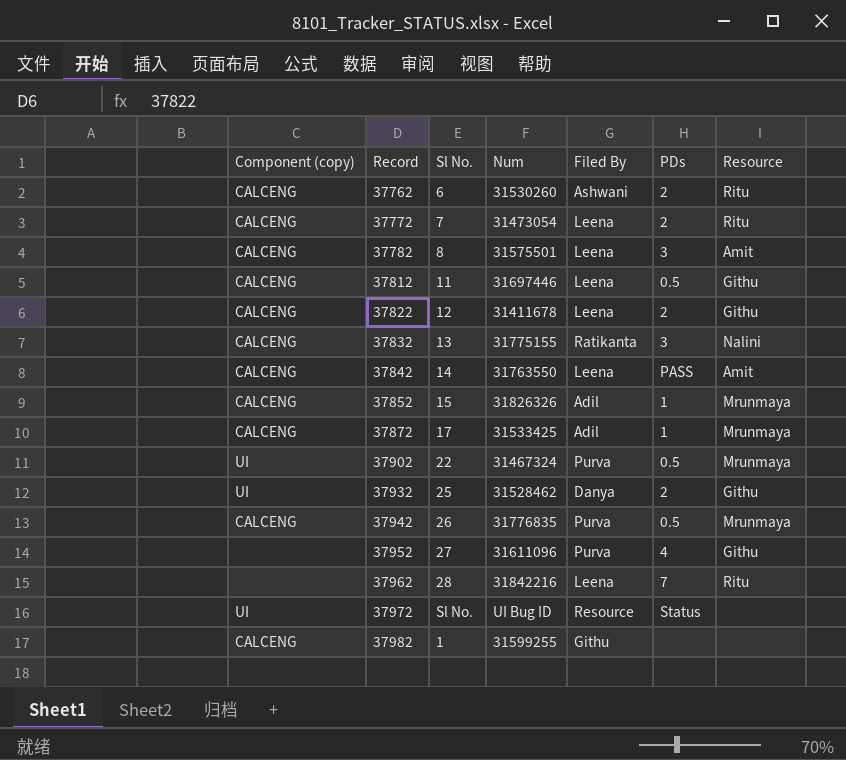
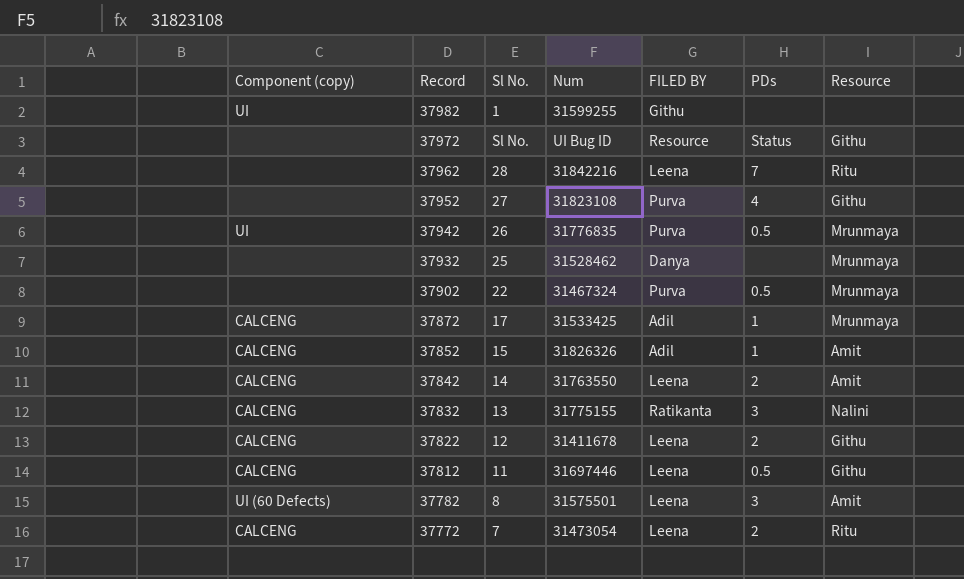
row order: Record ascending -> Record descending
column name: Filed By -> FILED BY
row 37762: CALCENG | 6 | 31530260 | Ashwani | 2 | Ritu -> none
37982 | Component (copy): CALCENG -> UI
37972 | Component (copy): UI -> none
37972 | Resource: none -> Githu
37952 | Num: 31611096 -> 31823108
37942 | Component (copy): CALCENG -> UI
37932 | Component (copy): UI -> none
37932 | PDs: 2 -> none
37932 | Resource: Githu -> Mrunmaya
37902 | Component (copy): UI -> none
37852 | Resource: Mrunmaya -> Amit
37842 | PDs: PASS -> 2
37782 | Component (copy): CALCENG -> UI (60 Defects)

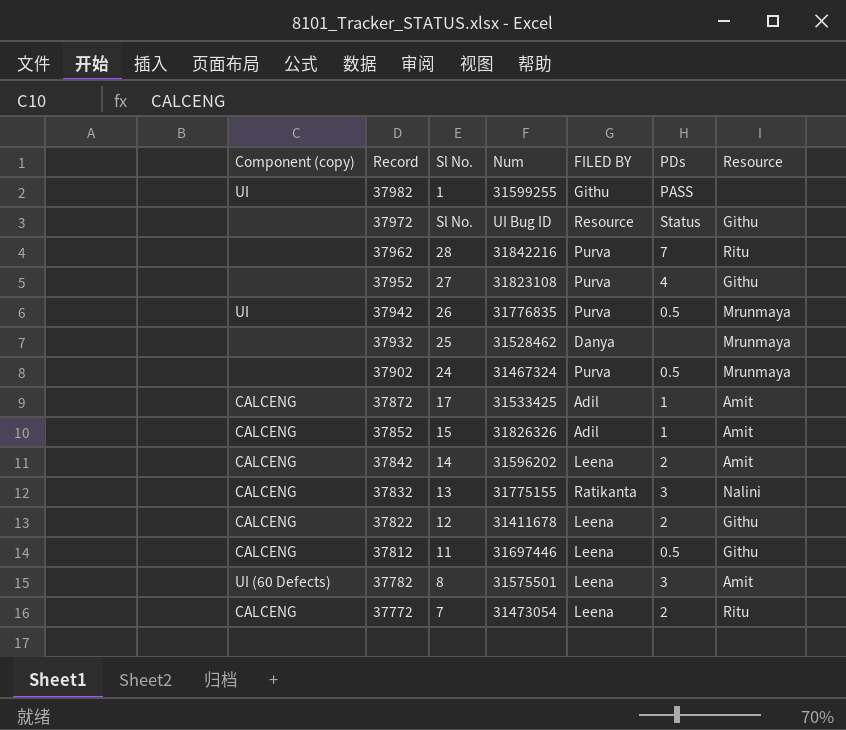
37982 | PDs: none -> PASS
37962 | FILED BY: Leena -> Purva
37902 | Sl No.: 22 -> 24
37872 | Resource: Mrunmaya -> Amit
37842 | Num: 31763550 -> 31596202

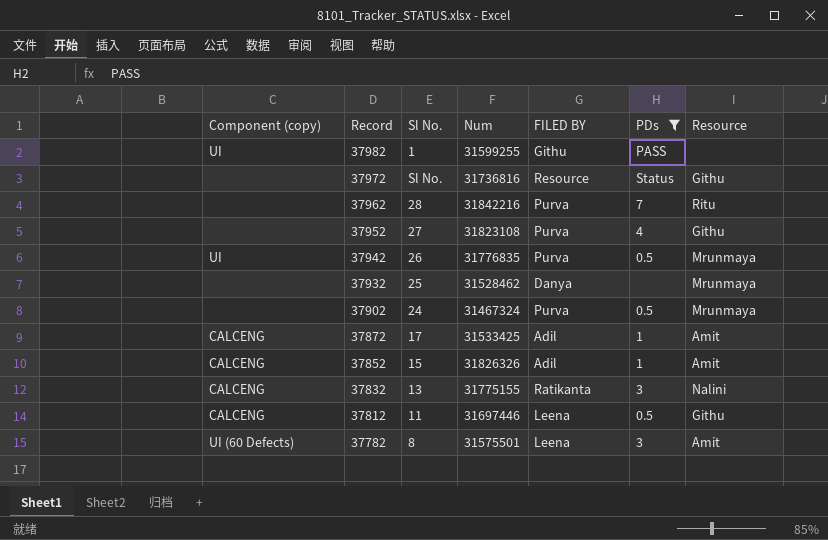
filter: none -> PDs != 2
37972 | Num: UI Bug ID -> 31736816

